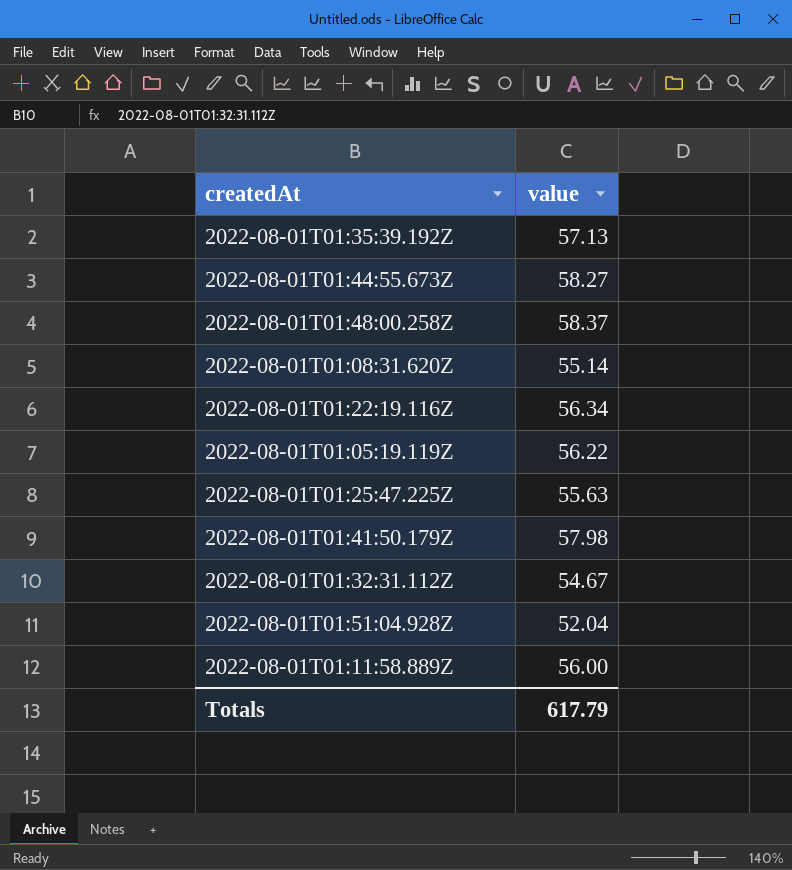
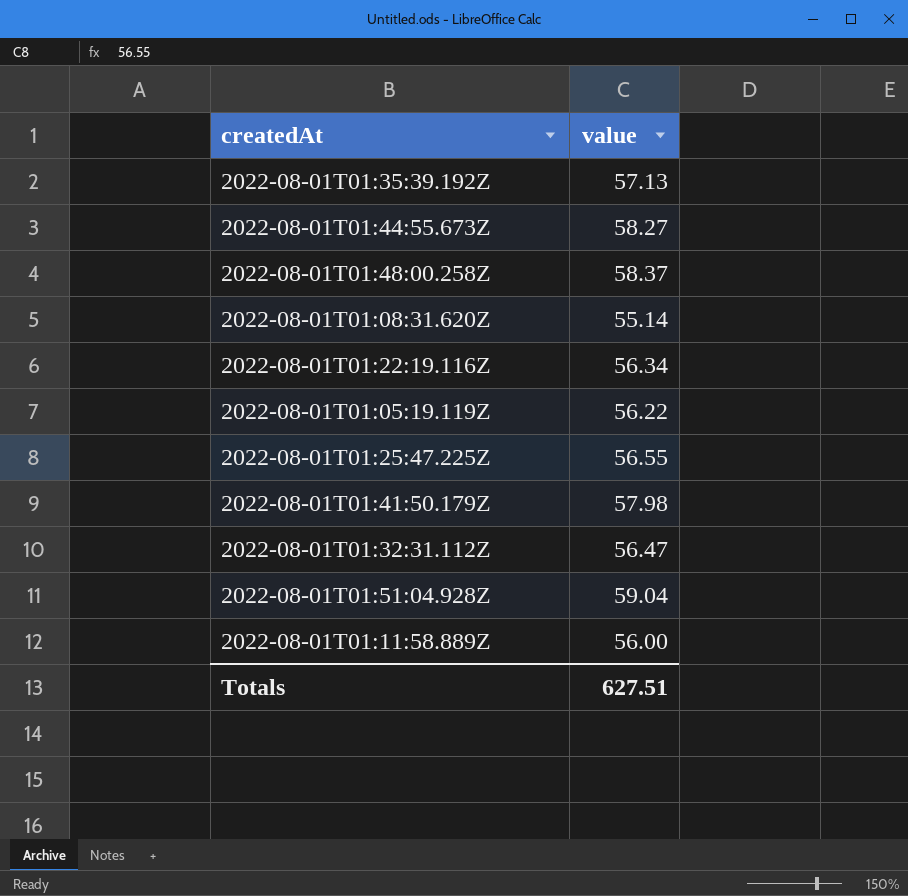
2022-08-01T01:25:47.225Z | value: 55.63 -> 56.55
2022-08-01T01:32:31.112Z | value: 54.67 -> 56.47
2022-08-01T01:51:04.928Z | value: 52.04 -> 59.04
Totals | value: 617.79 -> 627.51

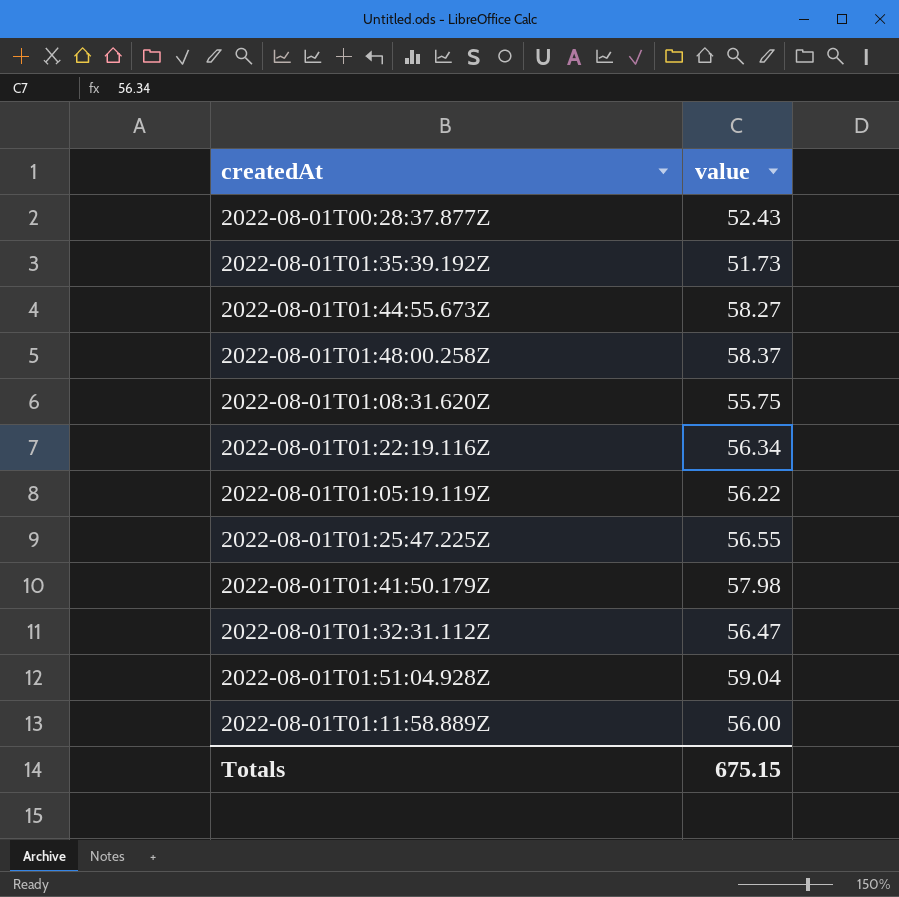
row 2022-08-01T00:28:37.877Z: none -> 52.43
2022-08-01T01:35:39.192Z | value: 57.13 -> 51.73
2022-08-01T01:08:31.620Z | value: 55.14 -> 55.75
Totals | value: 627.51 -> 675.15

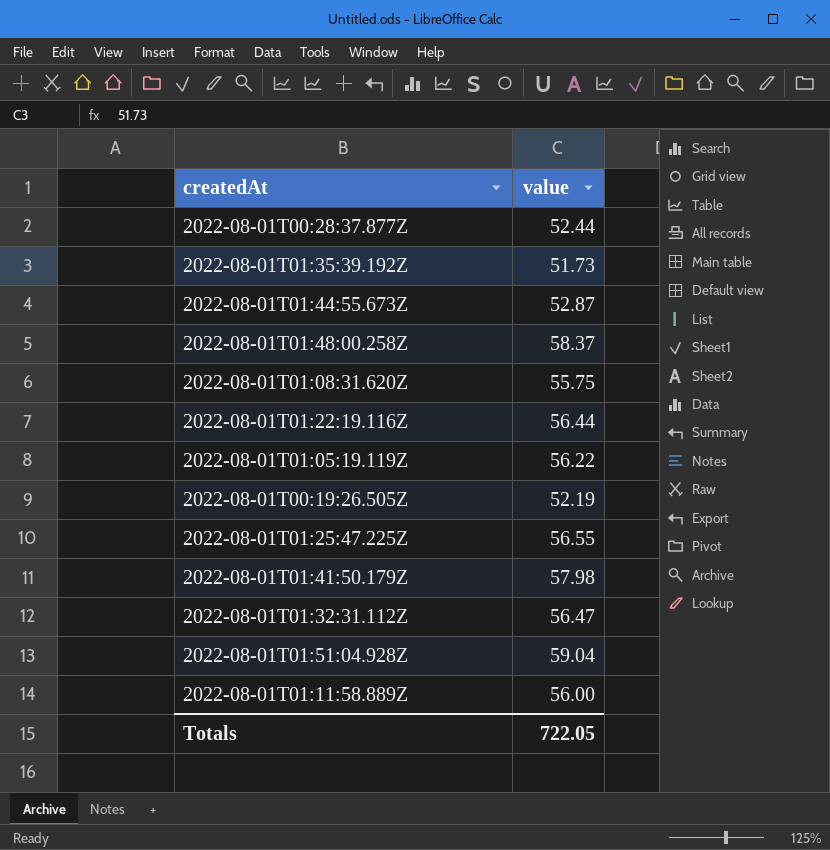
2022-08-01T00:28:37.877Z | value: 52.43 -> 52.44
2022-08-01T01:44:55.673Z | value: 58.27 -> 52.87
2022-08-01T01:22:19.116Z | value: 56.34 -> 56.44
row 2022-08-01T00:19:26.505Z: none -> 52.19
Totals | value: 675.15 -> 722.05

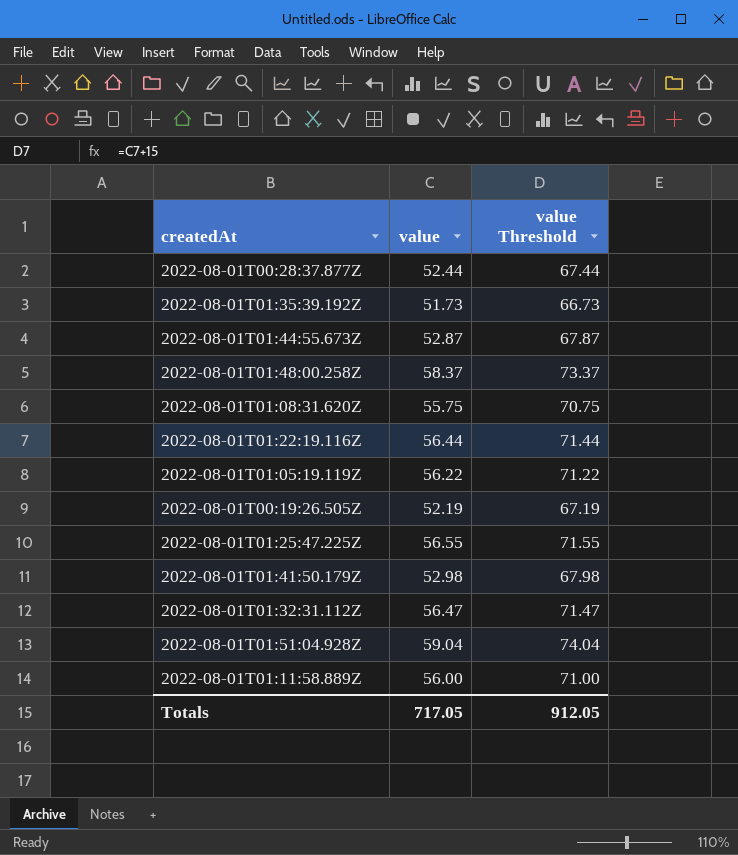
column value Threshold | formula: none -> [value] + 15
2022-08-01T01:41:50.179Z | value: 57.98 -> 52.98
Totals | value: 722.05 -> 717.05

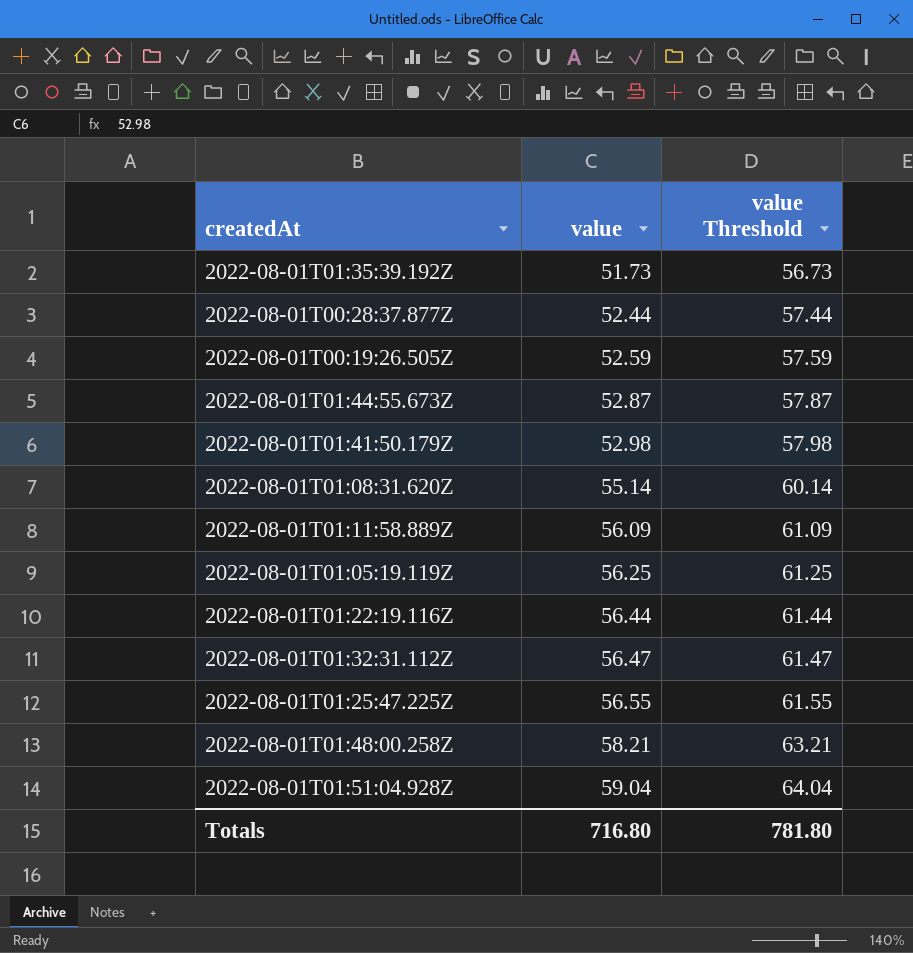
row order: none -> value ascending
column value Threshold | formula: [value] + 15 -> [value] + 5
2022-08-01T00:19:26.505Z | value: 52.19 -> 52.59
2022-08-01T01:08:31.620Z | value: 55.75 -> 55.14
2022-08-01T01:11:58.889Z | value: 56.00 -> 56.09
2022-08-01T01:05:19.119Z | value: 56.22 -> 56.25
2022-08-01T01:48:00.258Z | value: 58.37 -> 58.21
Totals | value: 717.05 -> 716.80
Totals | value Threshold: 912.05 -> 781.80

